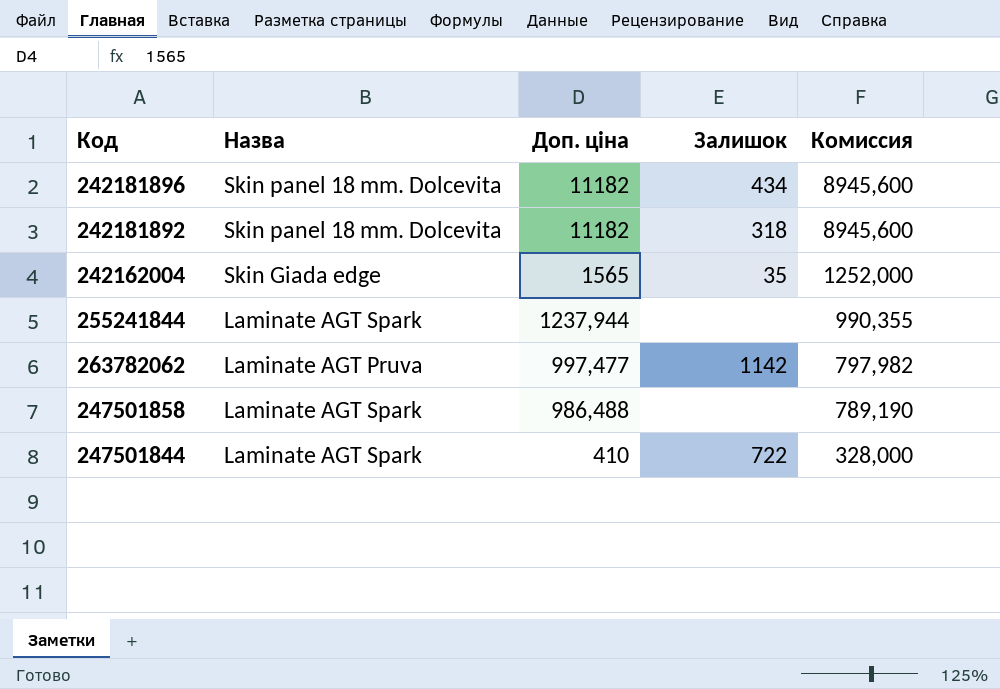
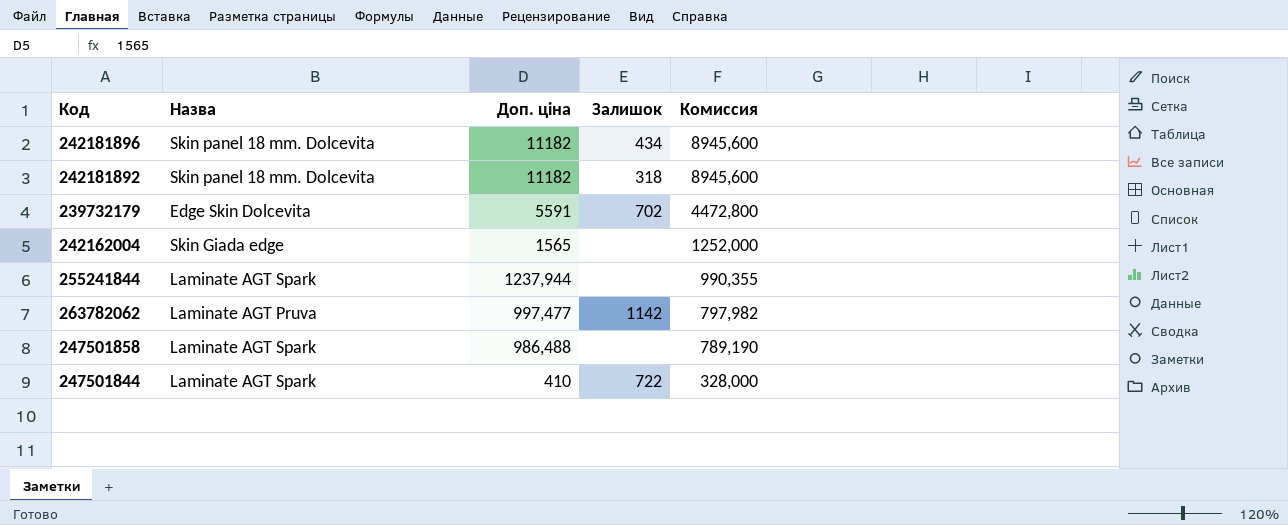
row 239732179: none -> Edge Skin Dolcevita | 5591 | 702 | 4472,800
242162004 | Залишок: 35 -> none

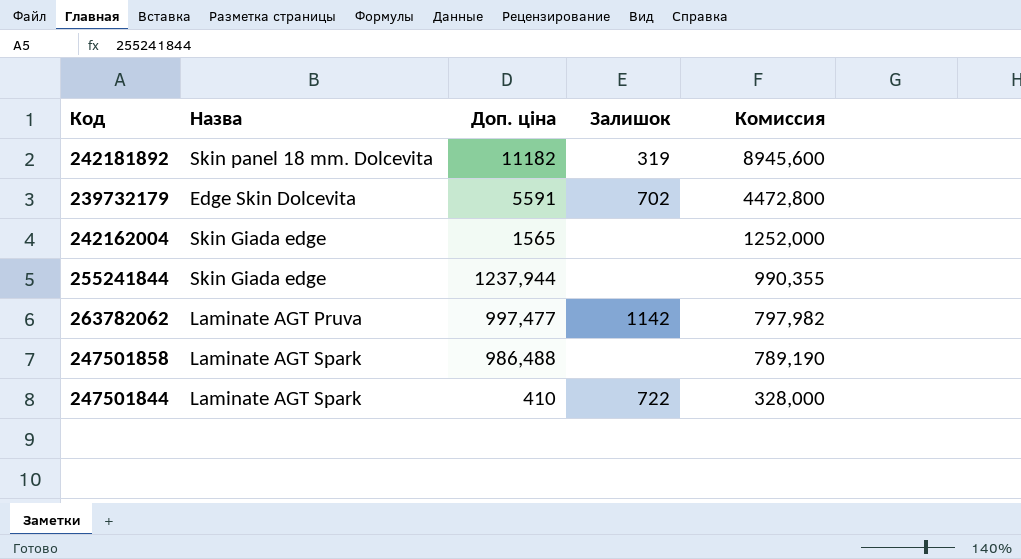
row 242181896: Skin panel 18 mm. Dolcevita | 11182 | 434 | 8945,600 -> none
242181892 | Залишок: 318 -> 319
255241844 | Назва: Laminate AGT Spark -> Skin Giada edge

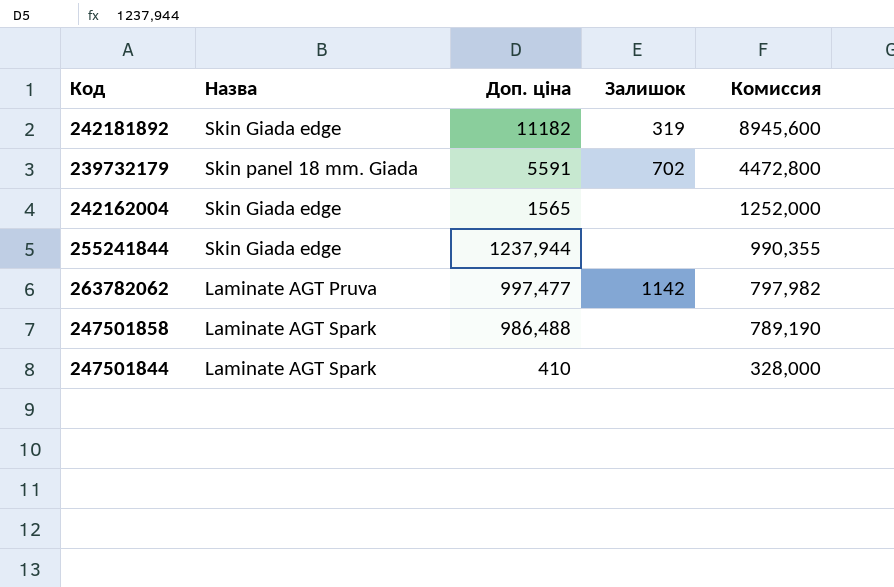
242181892 | Назва: Skin panel 18 mm. Dolcevita -> Skin Giada edge
239732179 | Назва: Edge Skin Dolcevita -> Skin panel 18 mm. Giada
247501844 | Залишок: 722 -> none

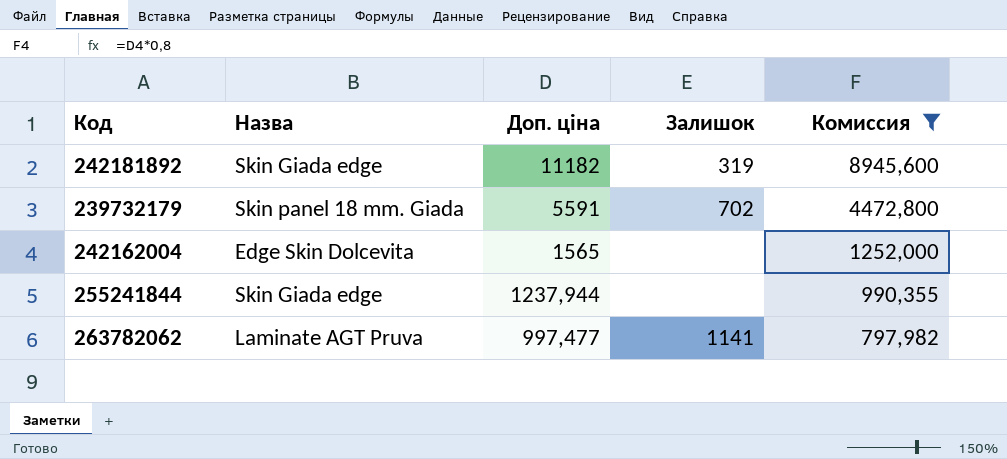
filter: none -> Комиссия >= 797,982
242162004 | Назва: Skin Giada edge -> Edge Skin Dolcevita
263782062 | Залишок: 1142 -> 1141

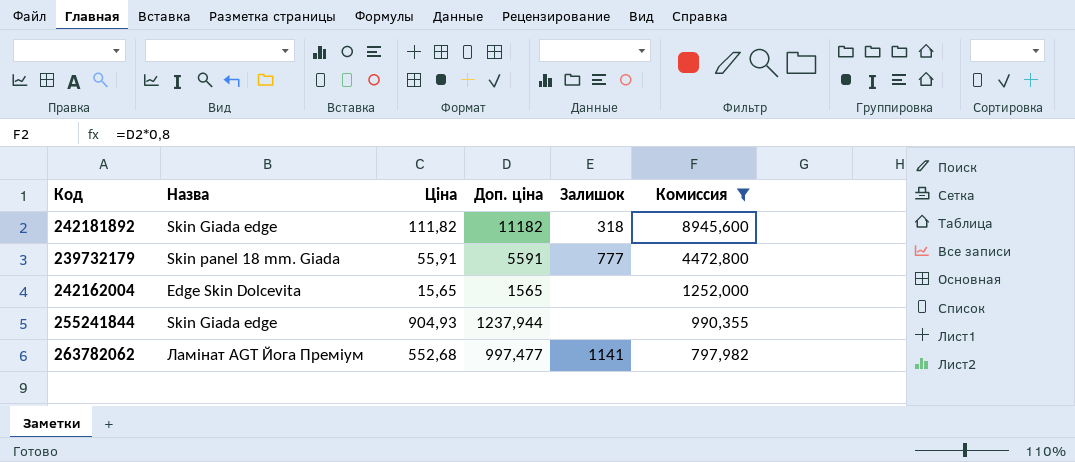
column Ціна | position: none -> 3
242181892 | Залишок: 319 -> 318
239732179 | Залишок: 702 -> 777
263782062 | Назва: Laminate AGT Pruva -> Ламінат AGT Йога Преміум

